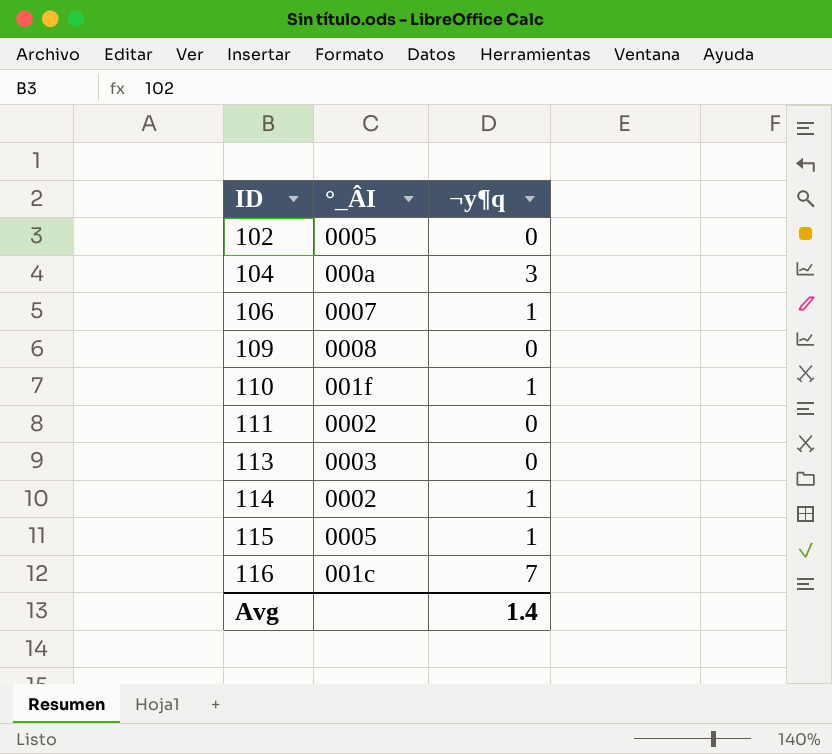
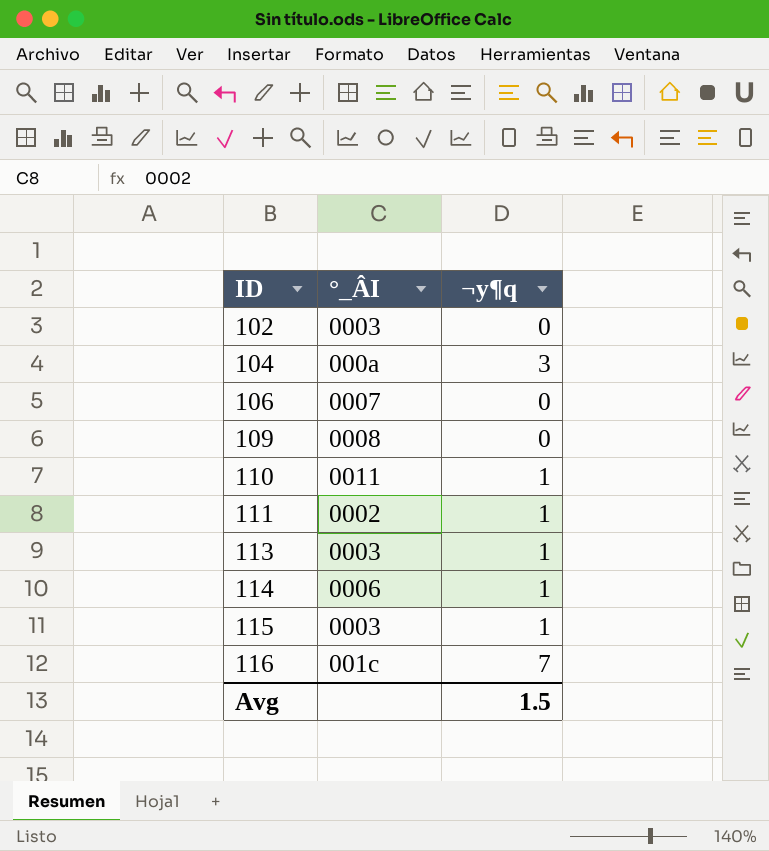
102 | °_ÂI: 0005 -> 0003
106 | ¬y¶q: 1 -> 0
110 | °_ÂI: 001f -> 0011
111 | ¬y¶q: 0 -> 1
113 | ¬y¶q: 0 -> 1
114 | °_ÂI: 0002 -> 0006
115 | °_ÂI: 0005 -> 0003
Avg | ¬y¶q: 1.4 -> 1.5

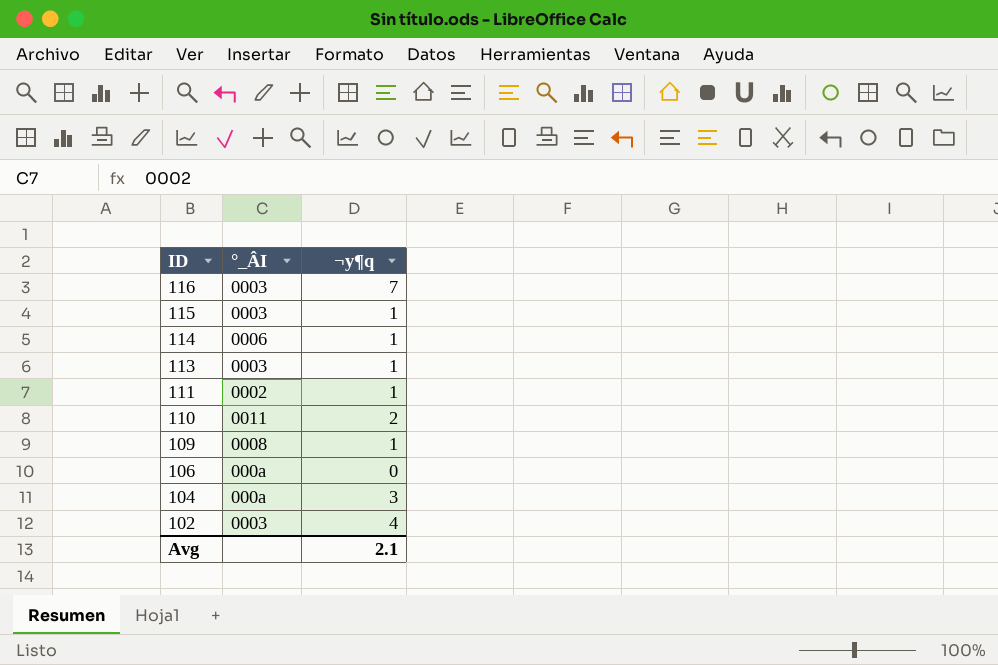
row order: ID ascending -> ID descending
116 | °_ÂI: 001c -> 0003
110 | ¬y¶q: 1 -> 2
109 | ¬y¶q: 0 -> 1
106 | °_ÂI: 0007 -> 000a
102 | ¬y¶q: 0 -> 4
Avg | ¬y¶q: 1.5 -> 2.1

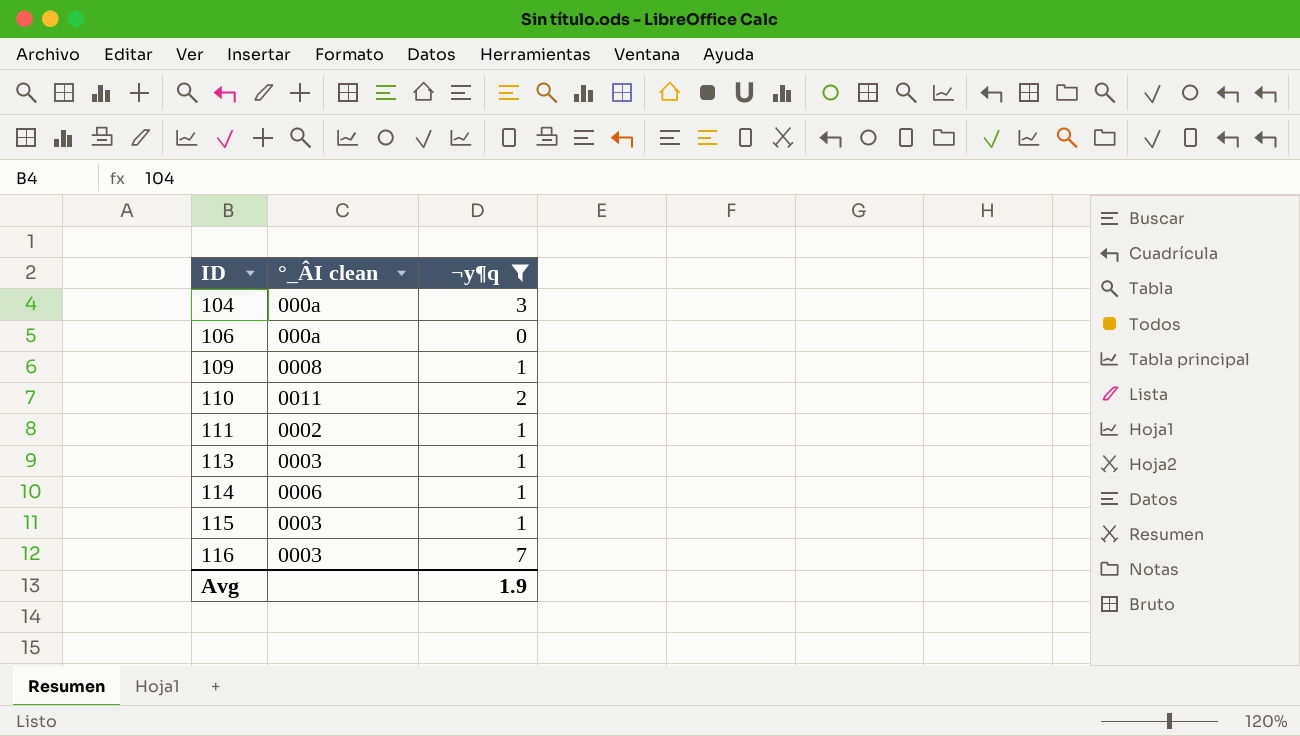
filter: none -> ¬y¶q != 4
row order: ID descending -> ID ascending
column name: °_ÂI -> °_ÂI clean
Avg | ¬y¶q: 2.1 -> 1.9

